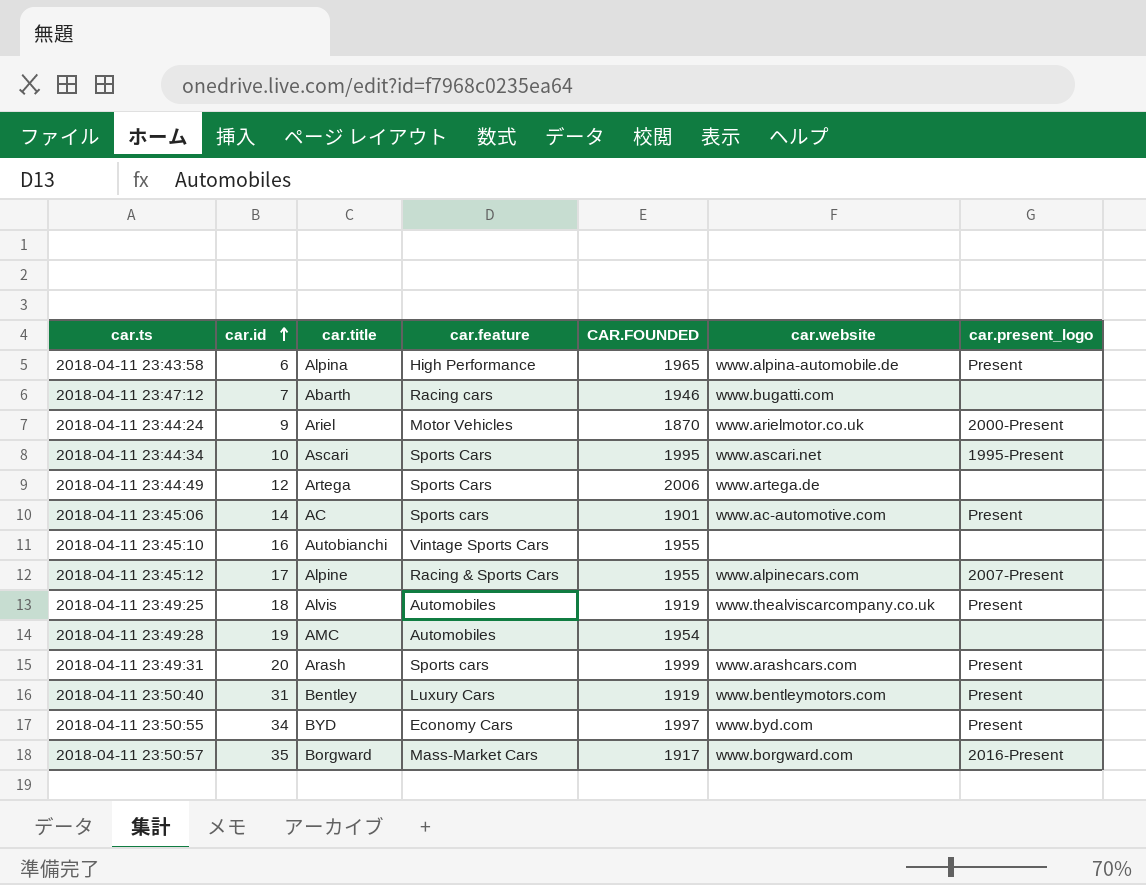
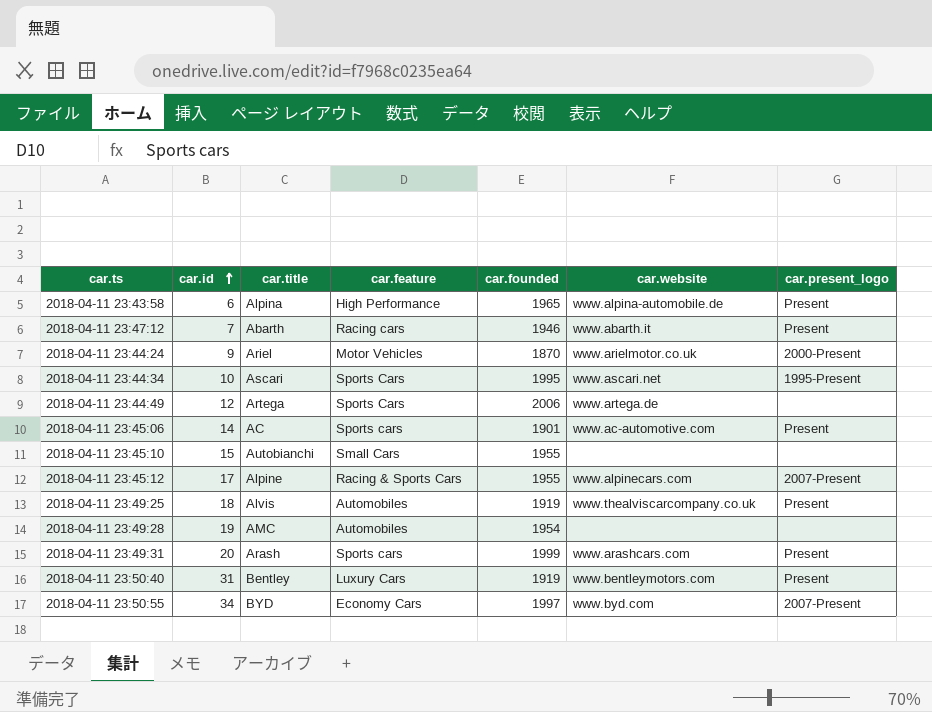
column name: CAR.FOUNDED -> car.founded
row 2018-04-11 23:50:57: 35 | Borgward | Mass-Market Cars | 1917 | www.borgward.com | 2016-Present -> none
2018-04-11 23:47:12 | car.website: www.bugatti.com -> www.abarth.it
2018-04-11 23:47:12 | car.present_logo: none -> Present
2018-04-11 23:45:10 | car.id: 16 -> 15
2018-04-11 23:45:10 | car.feature: Vintage Sports Cars -> Small Cars
2018-04-11 23:50:55 | car.present_logo: Present -> 2007-Present

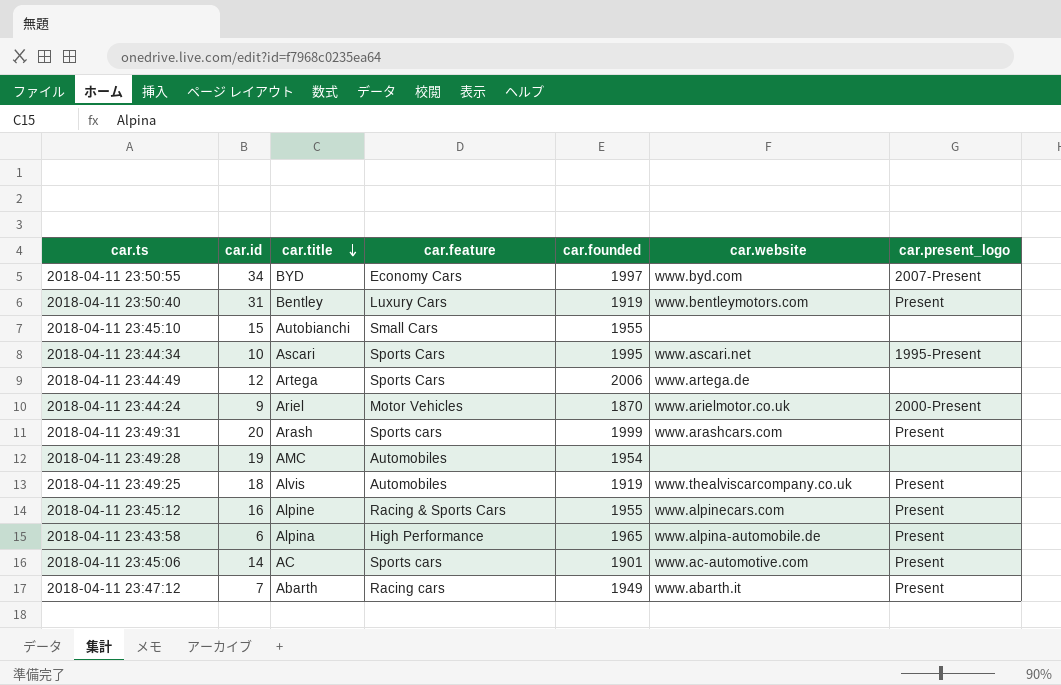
row order: car.id ascending -> car.title descending
2018-04-11 23:45:12 | car.id: 17 -> 16
2018-04-11 23:45:12 | car.present_logo: 2007-Present -> Present
2018-04-11 23:47:12 | car.founded: 1946 -> 1949

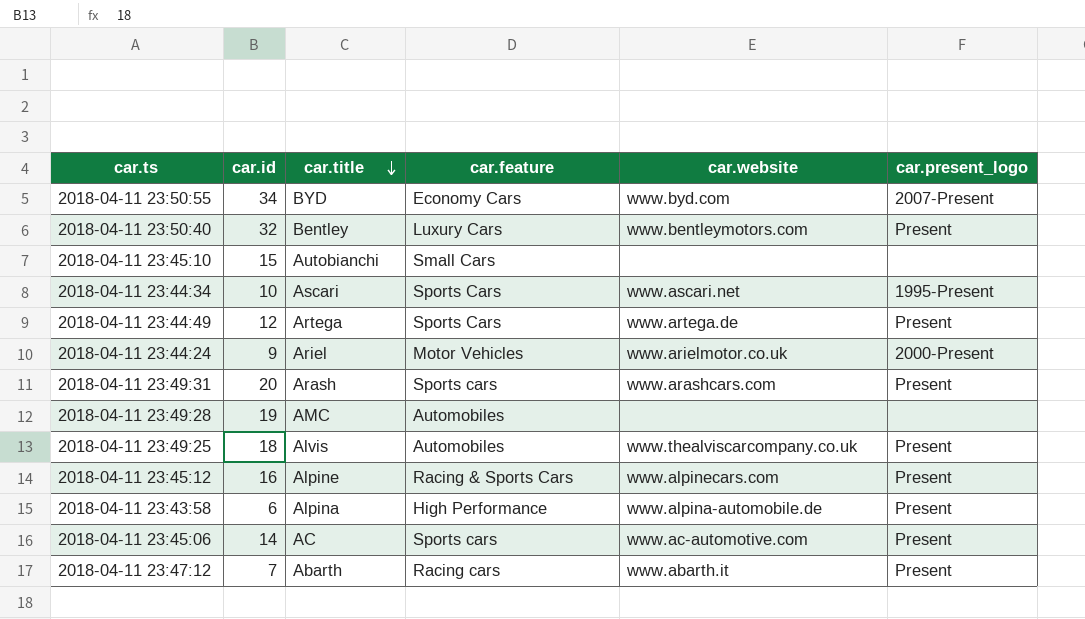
column car.founded | position: 5 -> none
2018-04-11 23:50:40 | car.id: 31 -> 32
2018-04-11 23:44:49 | car.present_logo: none -> Present

